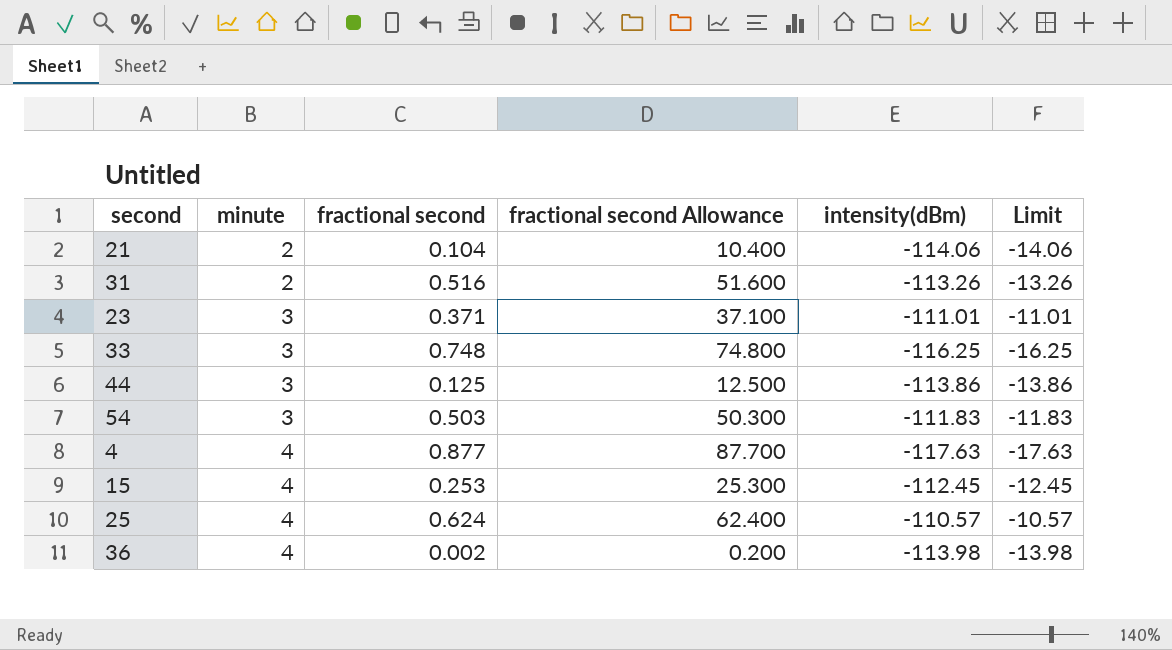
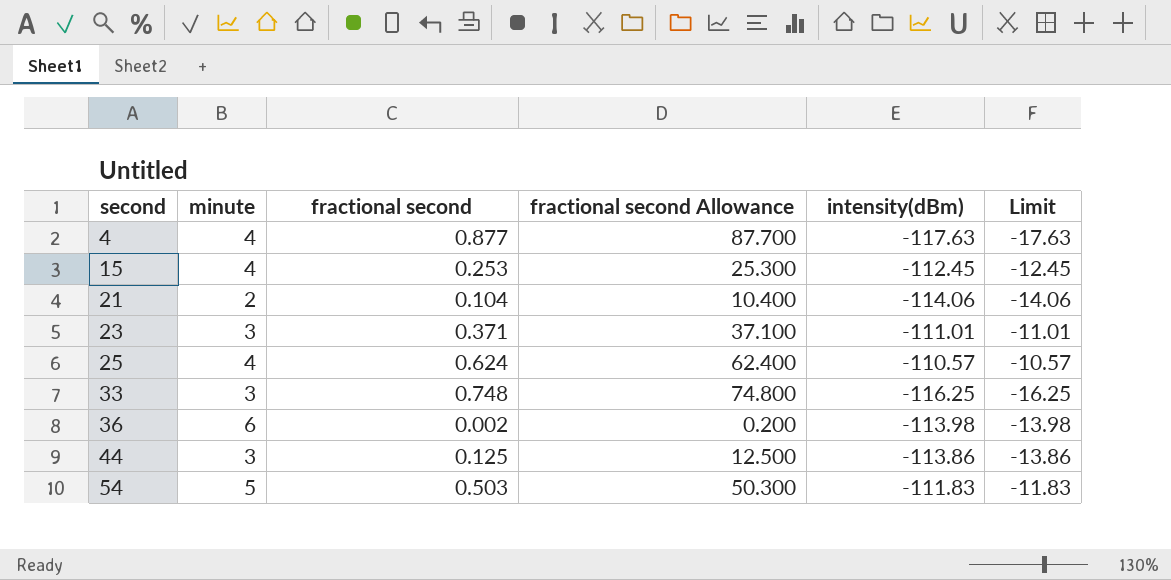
row order: minute ascending -> second ascending
row 31: 2 | 0.516 | 51.600 | -113.26 | -13.26 -> none
36 | minute: 4 -> 6
54 | minute: 3 -> 5

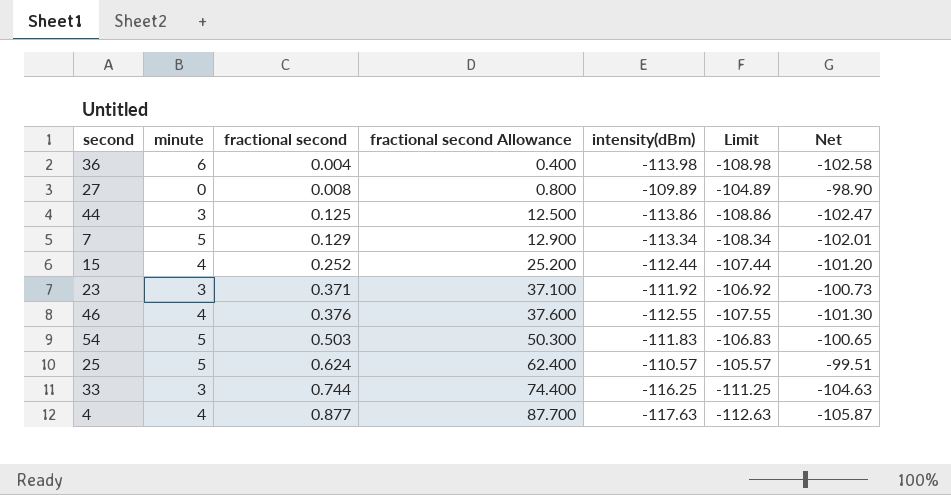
row order: second ascending -> fractional second ascending
column Limit | formula: [intensity(dBm)] + 100 -> [intensity(dBm)] + 5
column Net | formula: none -> [intensity(dBm)] * 0.9
row 21: 2 | 0.104 | 10.400 | -114.06 | -14.06 -> none
36 | fractional second: 0.002 -> 0.004
36 | fractional second Allowance: 0.200 -> 0.400
row 27: none -> 0 | 0.008 | 0.800 | -109.89 | -104.89 | -98.90
row 7: none -> 5 | 0.129 | 12.900 | -113.34 | -108.34 | -102.01
15 | fractional second: 0.253 -> 0.252
15 | fractional second Allowance: 25.300 -> 25.200
15 | intensity(dBm): -112.45 -> -112.44
23 | intensity(dBm): -111.01 -> -111.92
row 46: none -> 4 | 0.376 | 37.600 | -112.55 | -107.55 | -101.30
25 | minute: 4 -> 5
33 | fractional second: 0.748 -> 0.744
33 | fractional second Allowance: 74.800 -> 74.400

